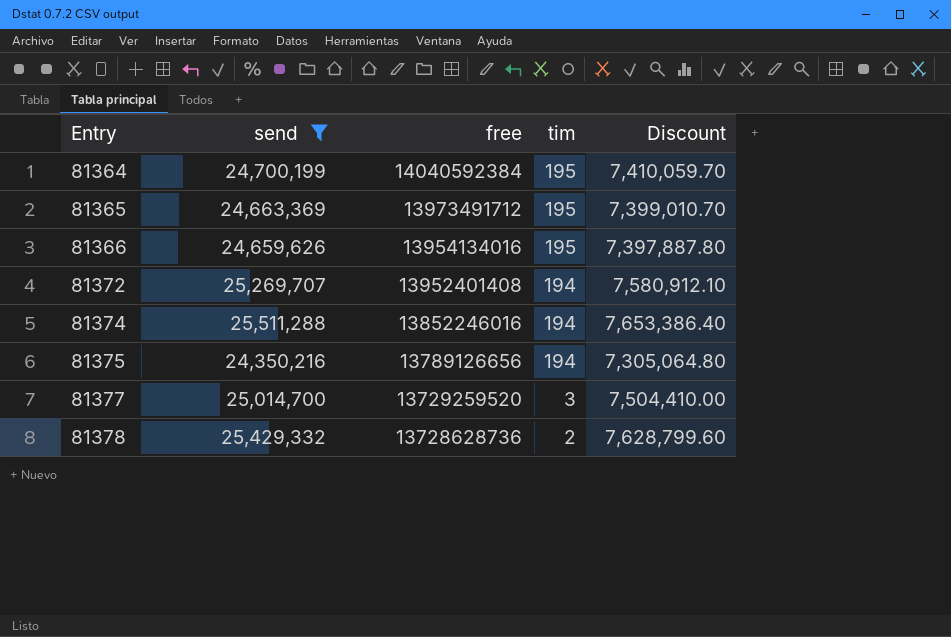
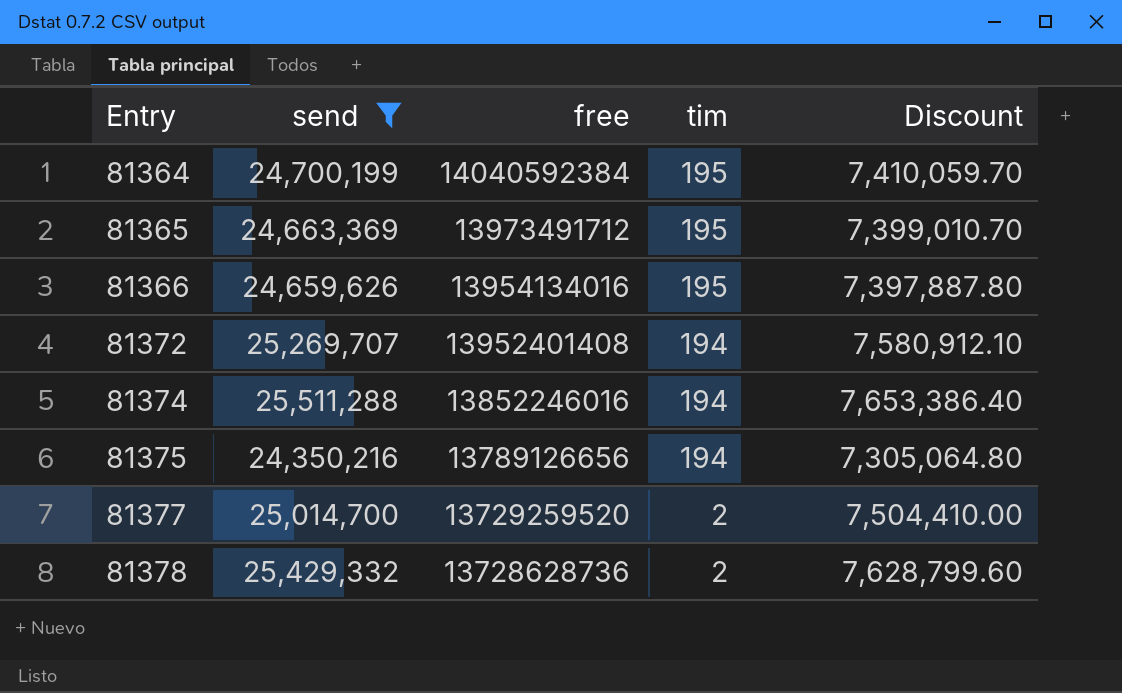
81377 | tim: 3 -> 2

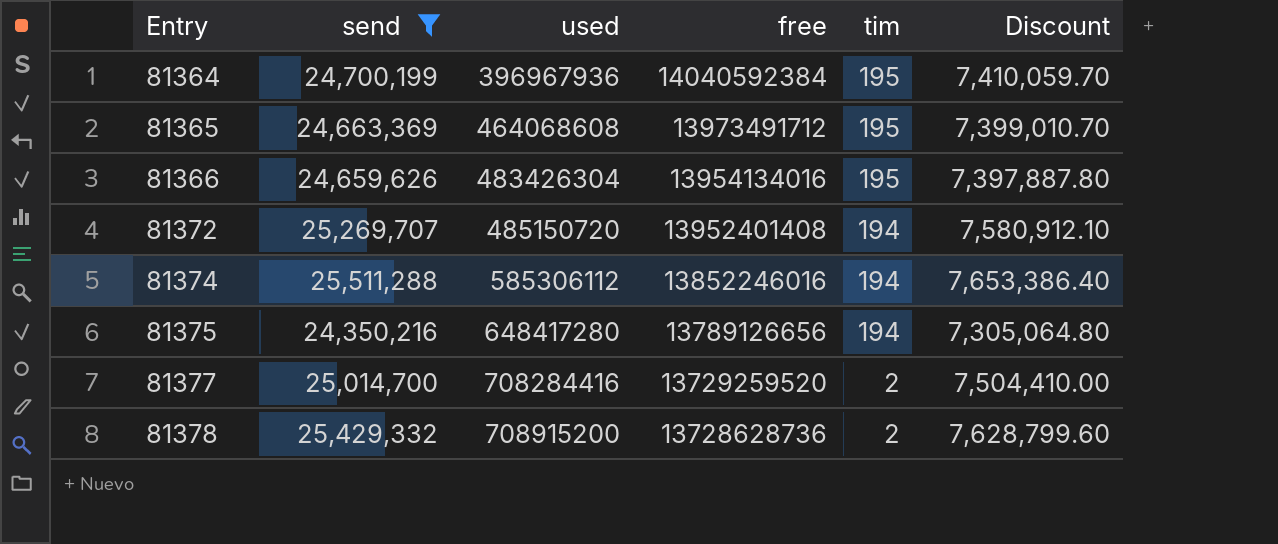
column used | position: none -> 3

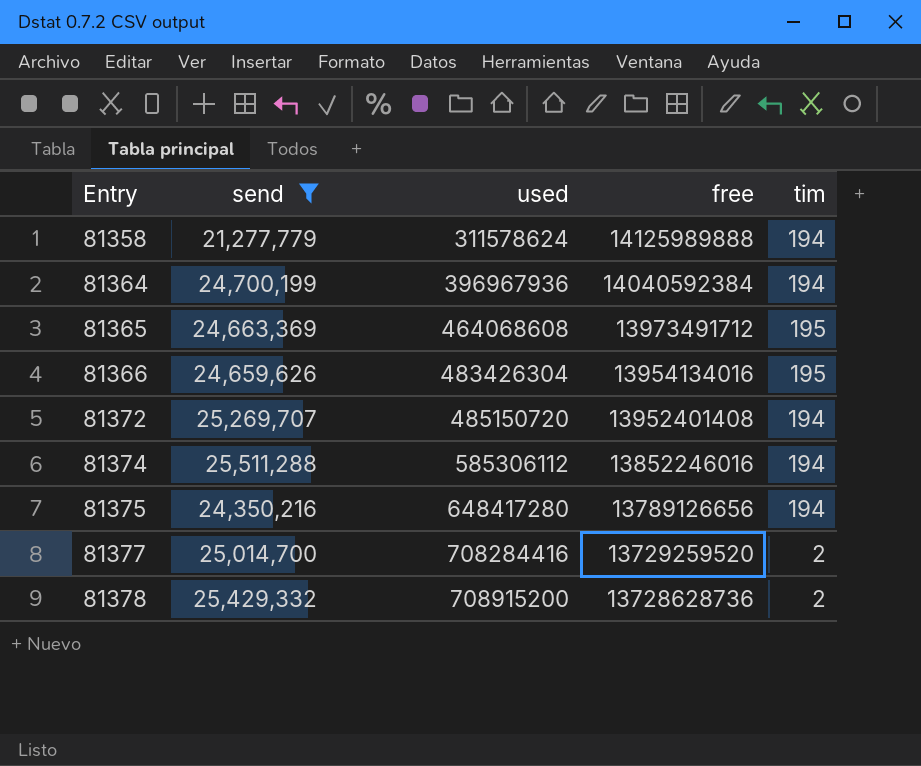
column Discount | formula: [send] * 0.3 -> none
row 81358: none -> 21,277,779 | 311578624 | 14125989888 | 194
81364 | tim: 195 -> 194

